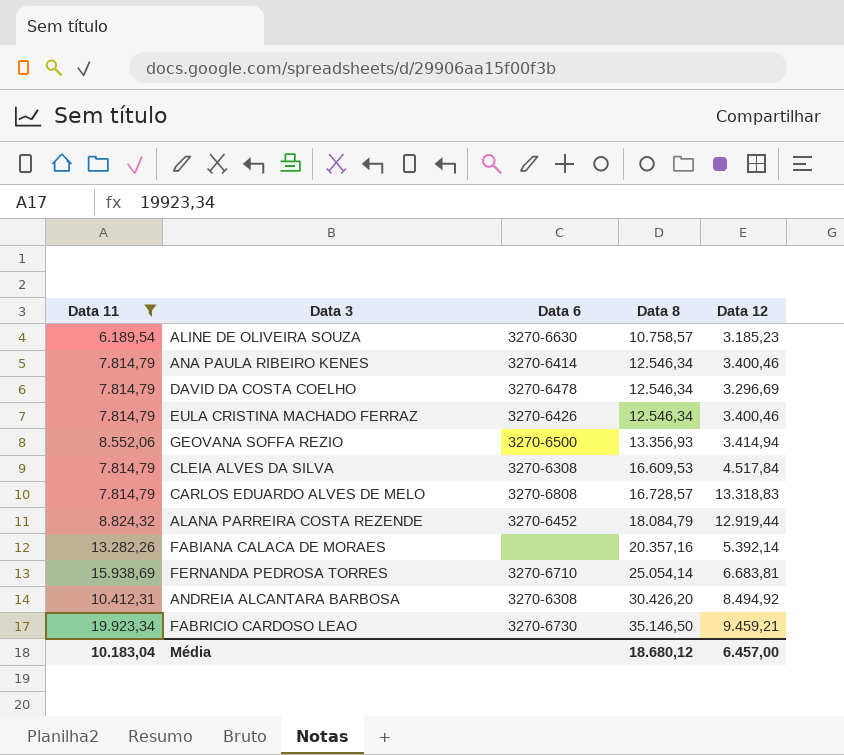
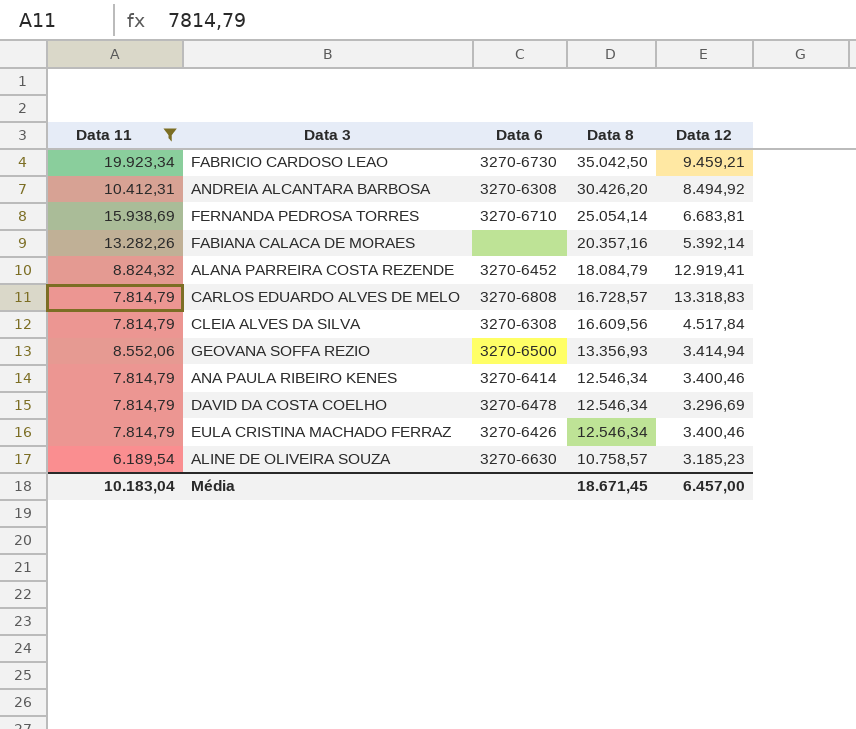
row order: Data 8 ascending -> Data 8 descending
FABRICIO CARDOSO LEAO | Data 8: 35.146,50 -> 35.042,50
ALANA PARREIRA COSTA REZENDE | Data 12: 12.919,44 -> 12.919,41
CLEIA ALVES DA SILVA | Data 8: 16.609,53 -> 16.609,56
Média | Data 8: 18.680,12 -> 18.671,45

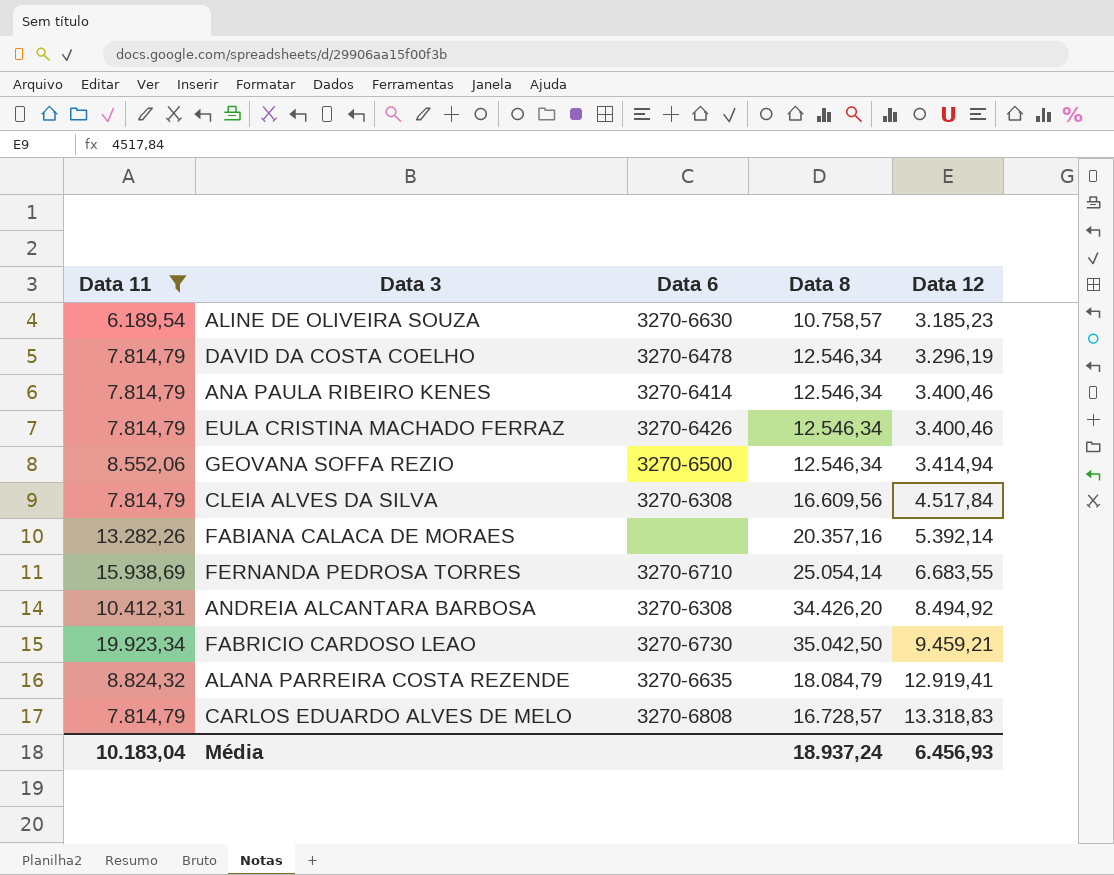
row order: Data 8 descending -> Data 12 ascending
DAVID DA COSTA COELHO | Data 12: 3.296,69 -> 3.296,19
GEOVANA SOFFA REZIO | Data 8: 13.356,93 -> 12.546,34
FERNANDA PEDROSA TORRES | Data 12: 6.683,81 -> 6.683,55
ANDREIA ALCANTARA BARBOSA | Data 8: 30.426,20 -> 34.426,20
ALANA PARREIRA COSTA REZENDE | Data 6: 3270-6452 -> 3270-6635
Média | Data 8: 18.671,45 -> 18.937,24
Média | Data 12: 6.457,00 -> 6.456,93

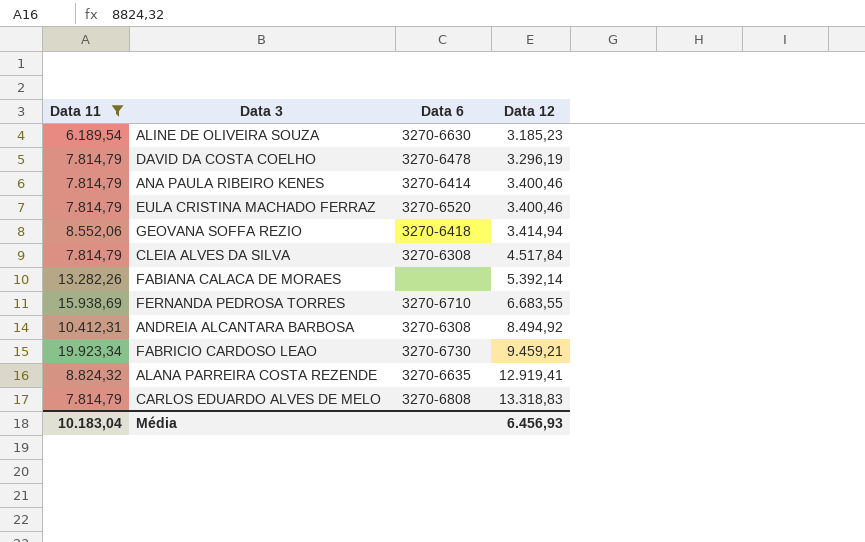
column Data 8 | position: 4 -> none
EULA CRISTINA MACHADO FERRAZ | Data 6: 3270-6426 -> 3270-6520
GEOVANA SOFFA REZIO | Data 6: 3270-6500 -> 3270-6418

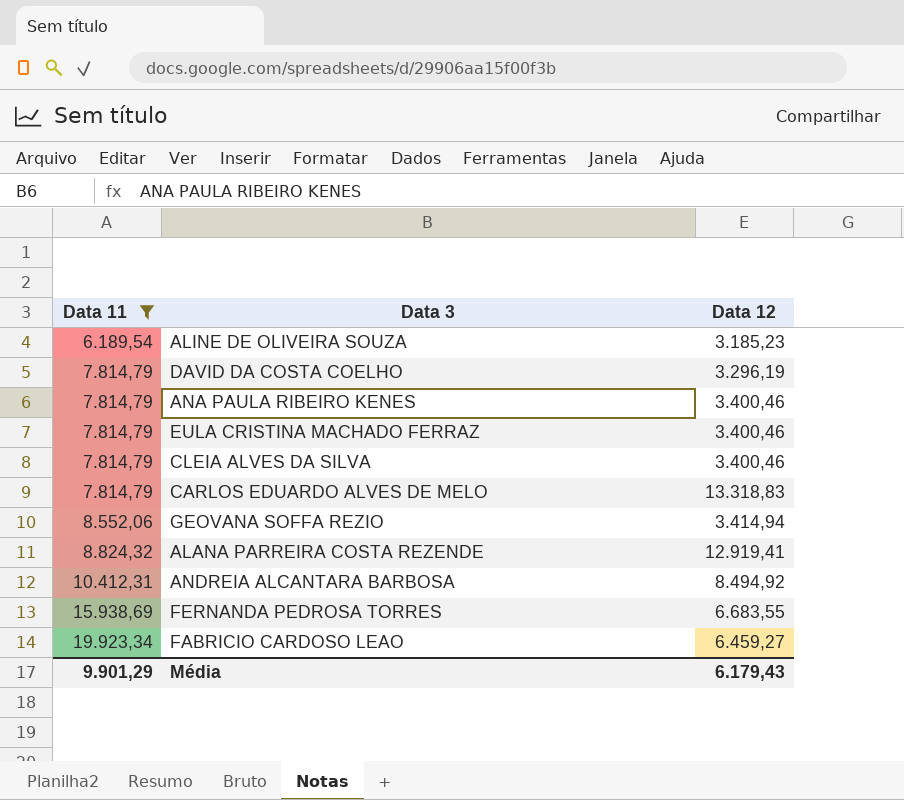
row order: Data 12 ascending -> Data 11 ascending
column Data 6 | position: 3 -> none
row FABIANA CALACA DE MORAES: 13.282,26 | none | 5.392,14 -> none
CLEIA ALVES DA SILVA | Data 12: 4.517,84 -> 3.400,46
FABRICIO CARDOSO LEAO | Data 12: 9.459,21 -> 6.459,27
Média | Data 11: 10.183,04 -> 9.901,29
Média | Data 12: 6.456,93 -> 6.179,43

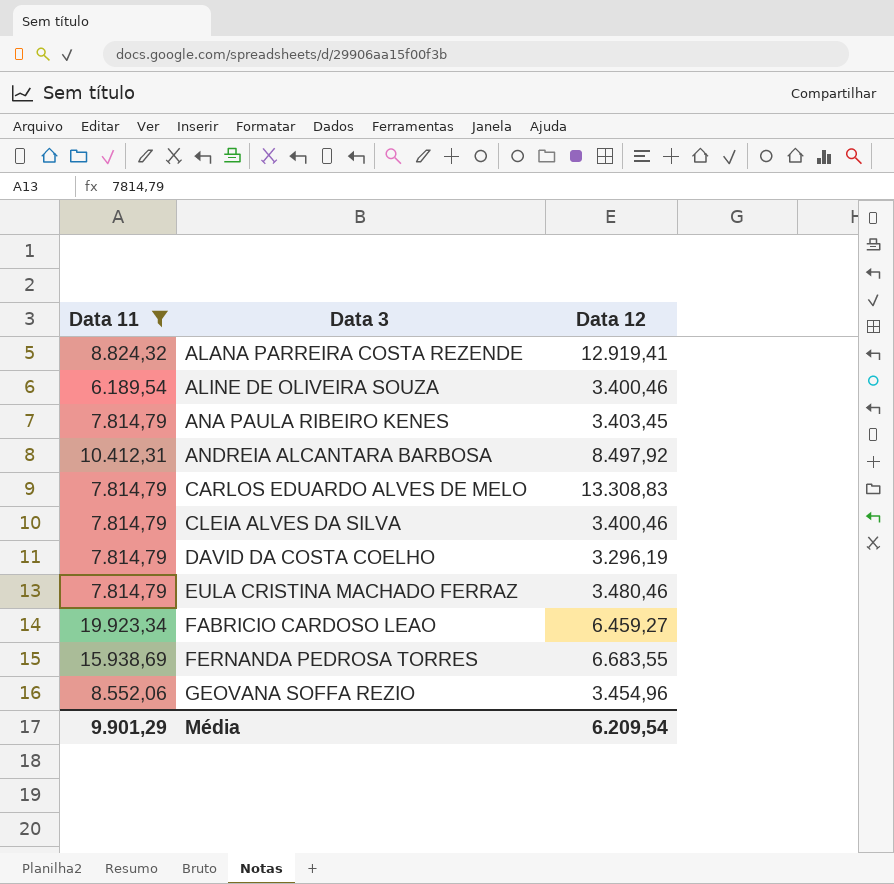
row order: Data 11 ascending -> Data 3 ascending
ALINE DE OLIVEIRA SOUZA | Data 12: 3.185,23 -> 3.400,46
ANA PAULA RIBEIRO KENES | Data 12: 3.400,46 -> 3.403,45
ANDREIA ALCANTARA BARBOSA | Data 12: 8.494,92 -> 8.497,92
CARLOS EDUARDO ALVES DE MELO | Data 12: 13.318,83 -> 13.308,83
EULA CRISTINA MACHADO FERRAZ | Data 12: 3.400,46 -> 3.480,46
GEOVANA SOFFA REZIO | Data 12: 3.414,94 -> 3.454,96
Média | Data 12: 6.179,43 -> 6.209,54

